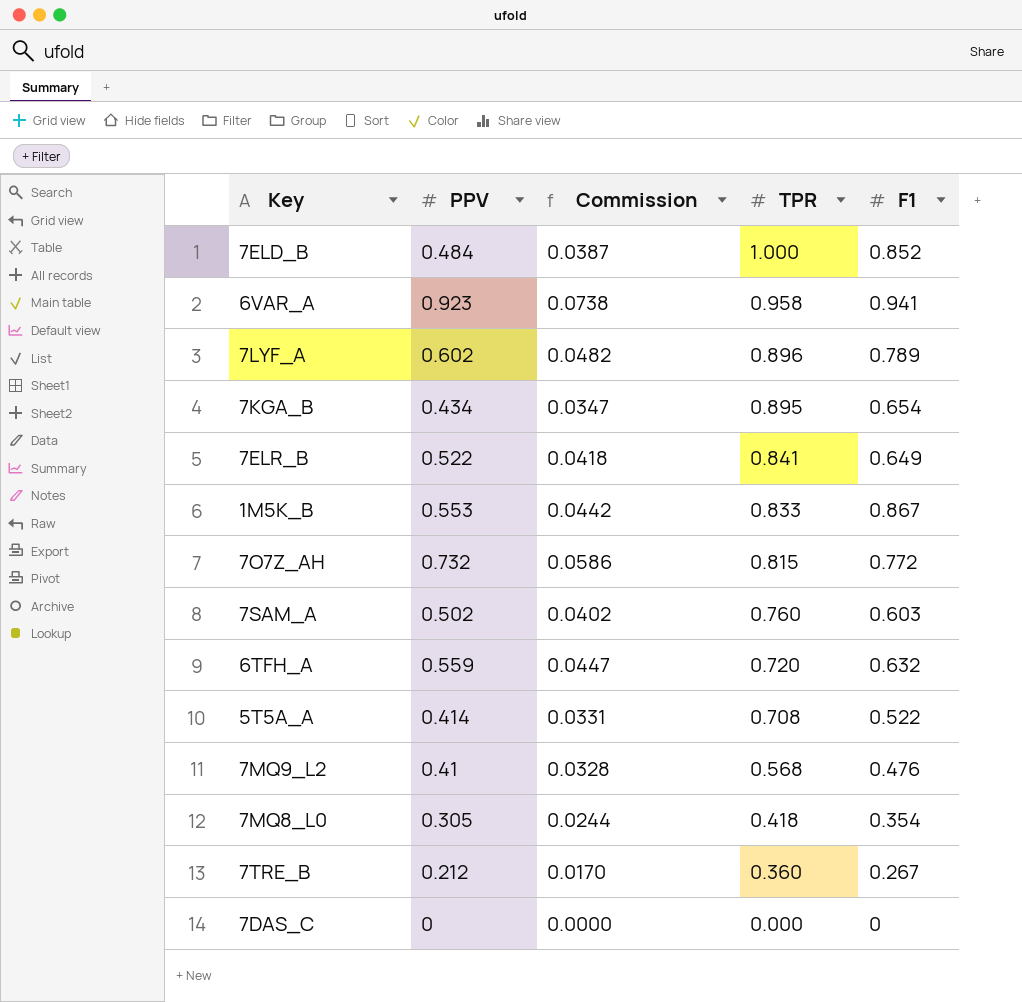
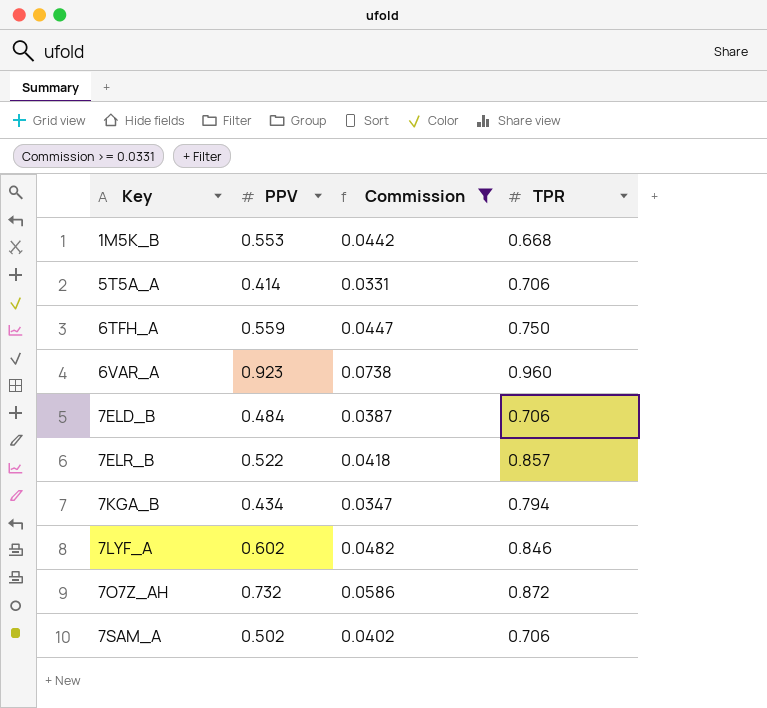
filter: none -> Commission >= 0.0331
row order: TPR descending -> Key ascending
column F1 | position: 5 -> none
1M5K_B | TPR: 0.833 -> 0.668
5T5A_A | TPR: 0.708 -> 0.706
6TFH_A | TPR: 0.720 -> 0.750
6VAR_A | TPR: 0.958 -> 0.960
7ELD_B | TPR: 1.000 -> 0.706
7ELR_B | TPR: 0.841 -> 0.857
7KGA_B | TPR: 0.895 -> 0.794
7LYF_A | TPR: 0.896 -> 0.846
7O7Z_AH | TPR: 0.815 -> 0.872
7SAM_A | TPR: 0.760 -> 0.706

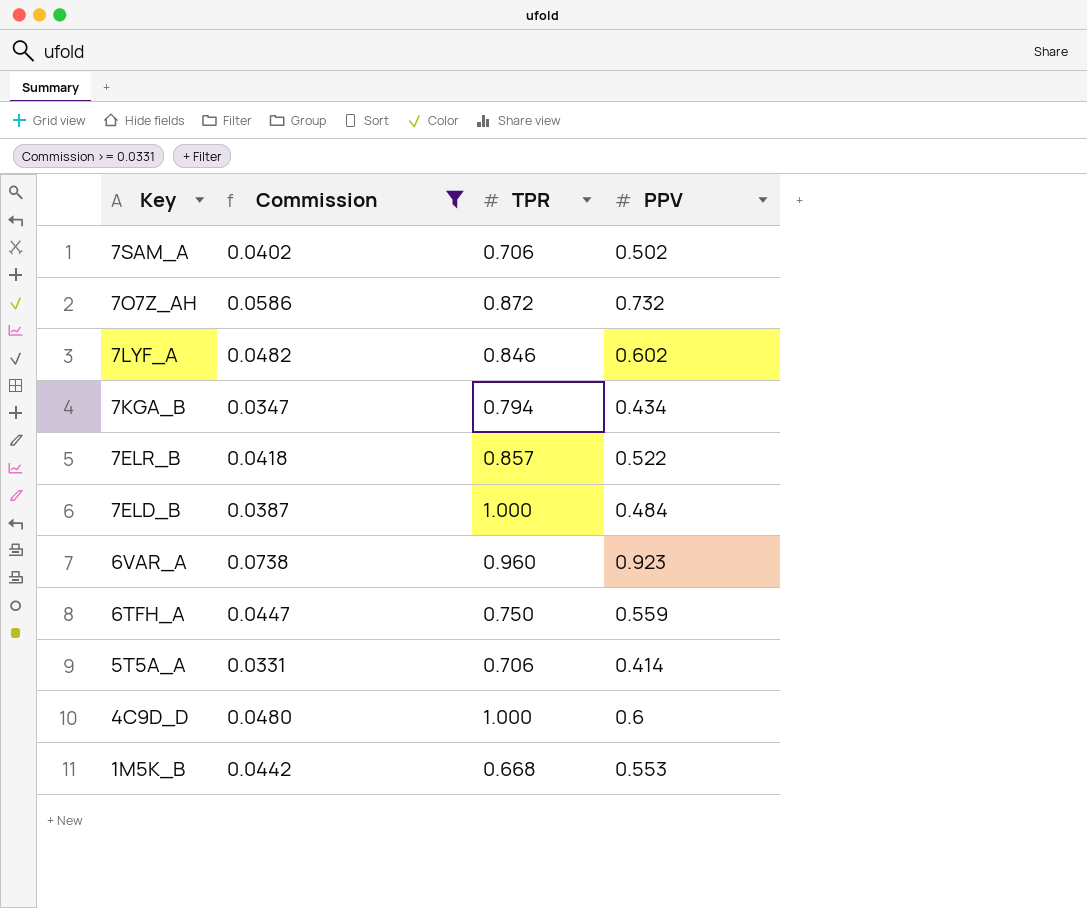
row order: Key ascending -> Key descending
column PPV | position: 2 -> 4
7ELD_B | TPR: 0.706 -> 1.000
row 4C9D_D: none -> 0.0480 | 1.000 | 0.6

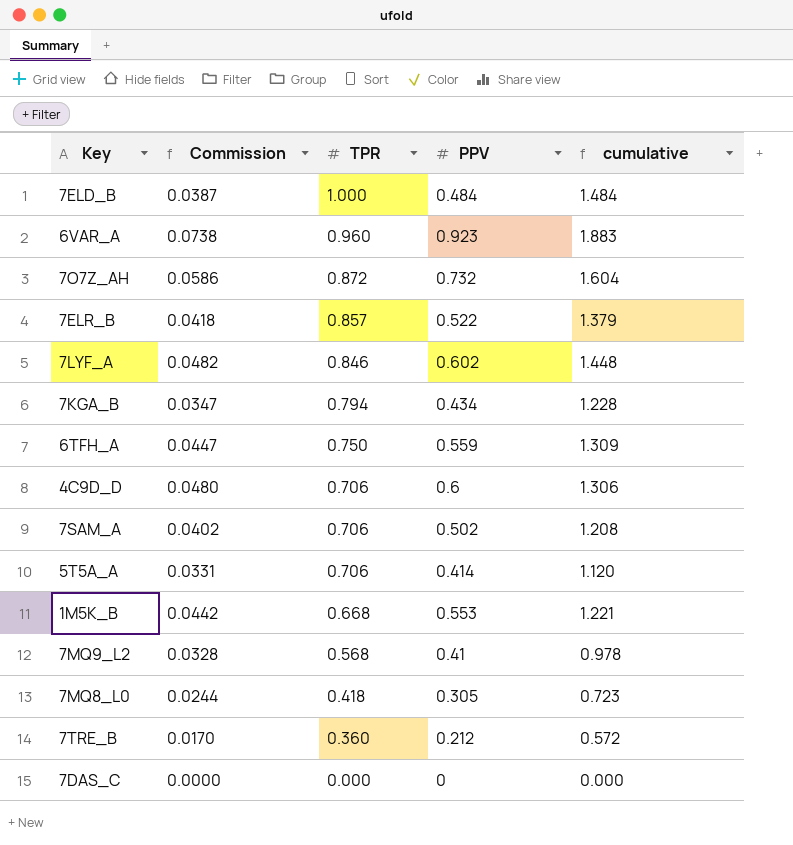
filter: Commission >= 0.0331 -> none
row order: Key descending -> TPR descending
column cumulative | formula: none -> [TPR] + [PPV]
4C9D_D | TPR: 1.000 -> 0.706

